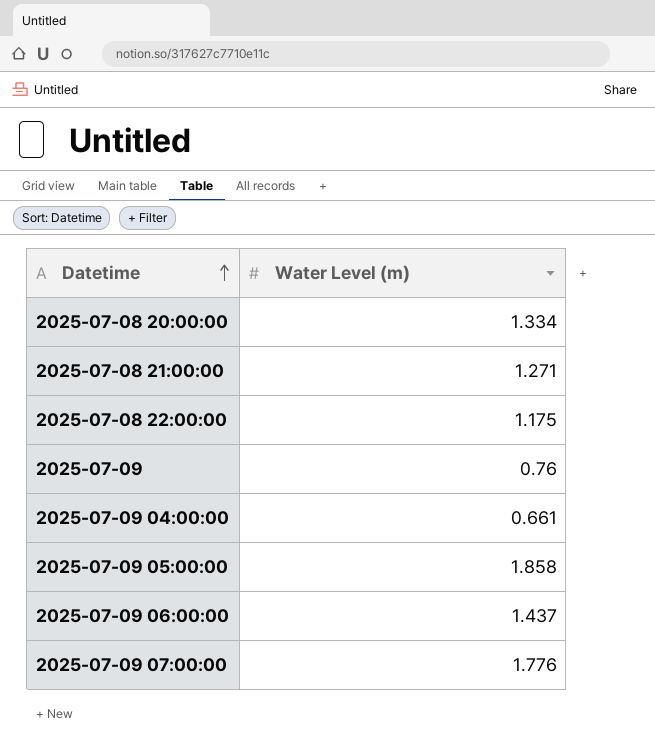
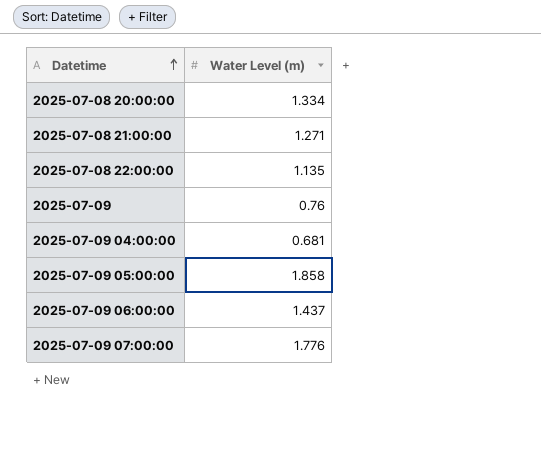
2025-07-08 22:00:00 | Water Level (m): 1.175 -> 1.135
2025-07-09 04:00:00 | Water Level (m): 0.661 -> 0.681

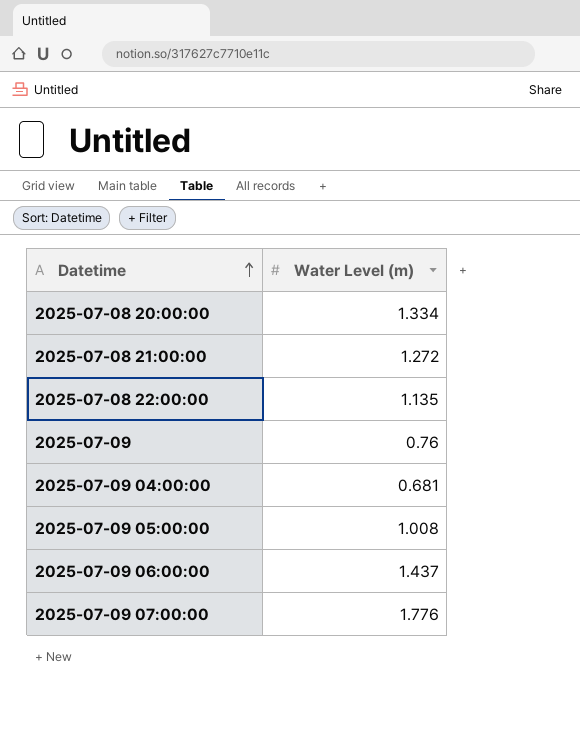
2025-07-08 21:00:00 | Water Level (m): 1.271 -> 1.272
2025-07-09 05:00:00 | Water Level (m): 1.858 -> 1.008

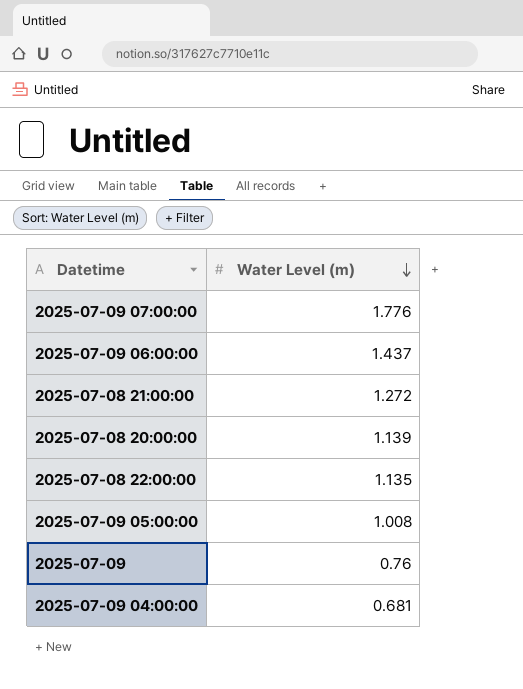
row order: Datetime ascending -> Water Level (m) descending
2025-07-08 20:00:00 | Water Level (m): 1.334 -> 1.139

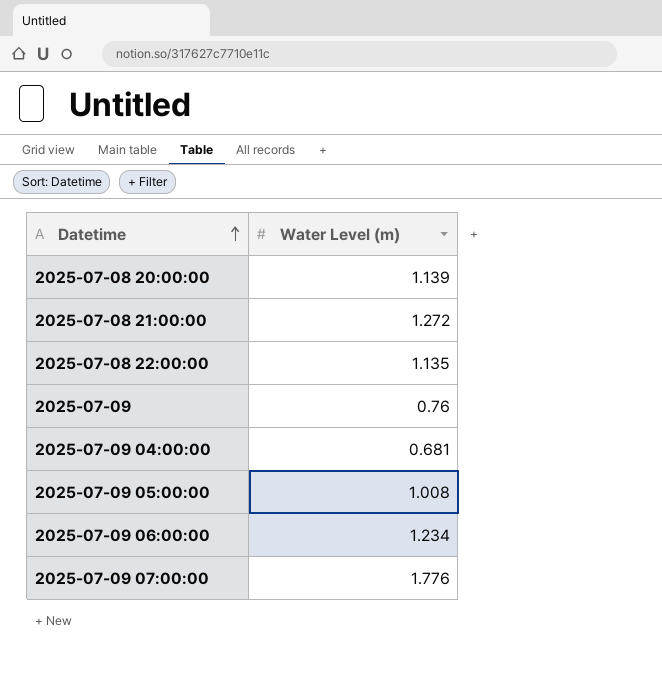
row order: Water Level (m) descending -> Datetime ascending
2025-07-09 06:00:00 | Water Level (m): 1.437 -> 1.234

